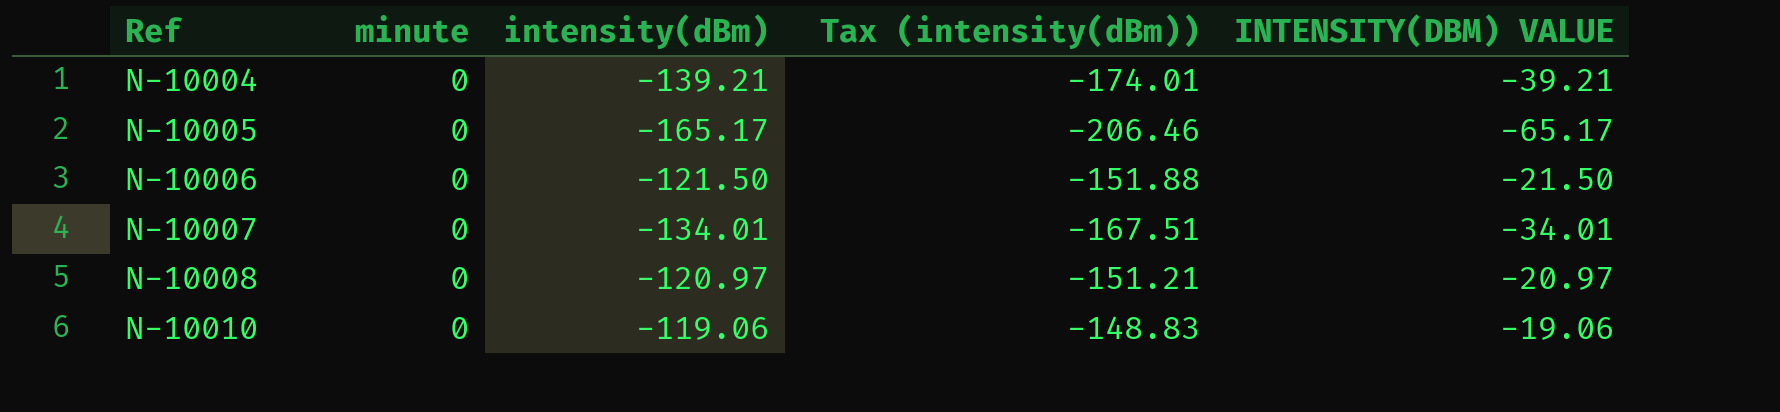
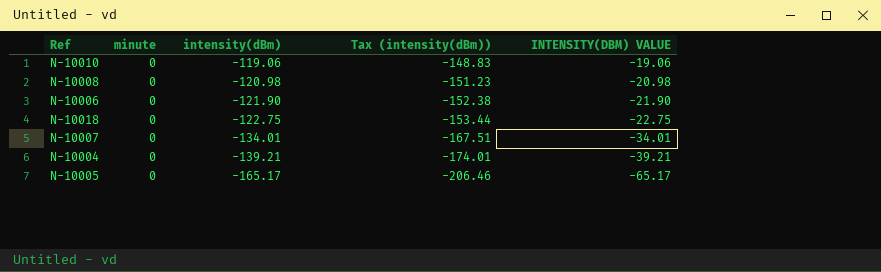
row order: Ref ascending -> intensity(dBm) descending
N-10008 | intensity(dBm): -120.97 -> -120.98
N-10008 | Tax (intensity(dBm)): -151.21 -> -151.23
N-10008 | INTENSITY(DBM) VALUE: -20.97 -> -20.98
N-10006 | intensity(dBm): -121.50 -> -121.90
N-10006 | Tax (intensity(dBm)): -151.88 -> -152.38
N-10006 | INTENSITY(DBM) VALUE: -21.50 -> -21.90
row N-10018: none -> 0 | -122.75 | -153.44 | -22.75

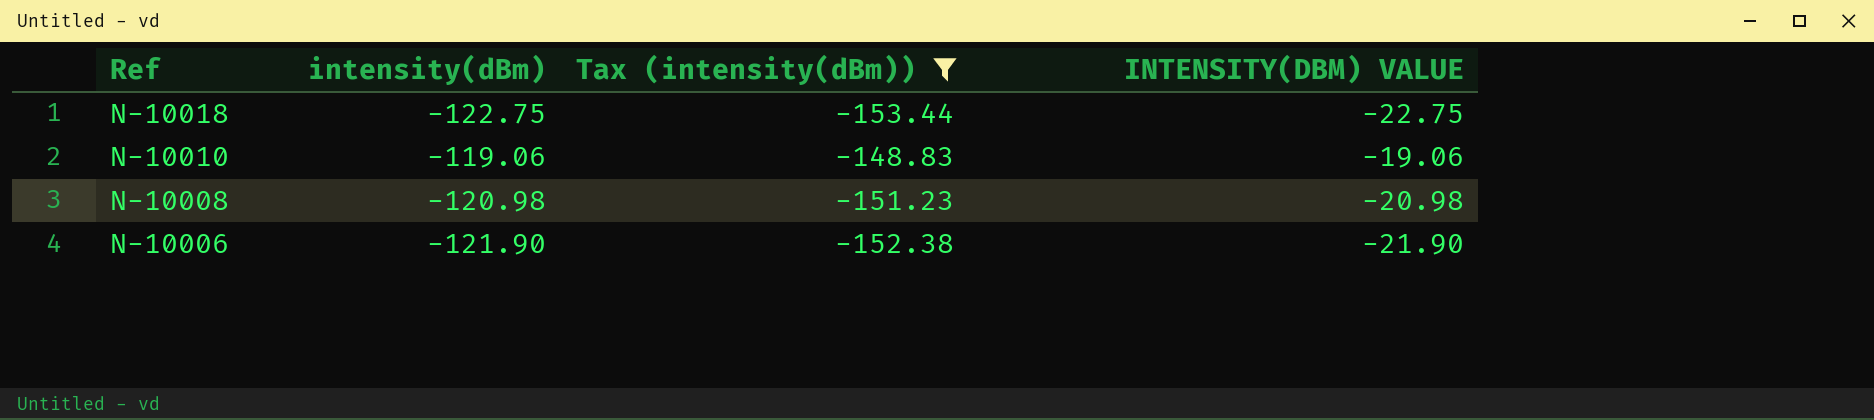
filter: none -> Tax (intensity(dBm)) >= -153.44
row order: intensity(dBm) descending -> Ref descending
column minute | position: 2 -> none

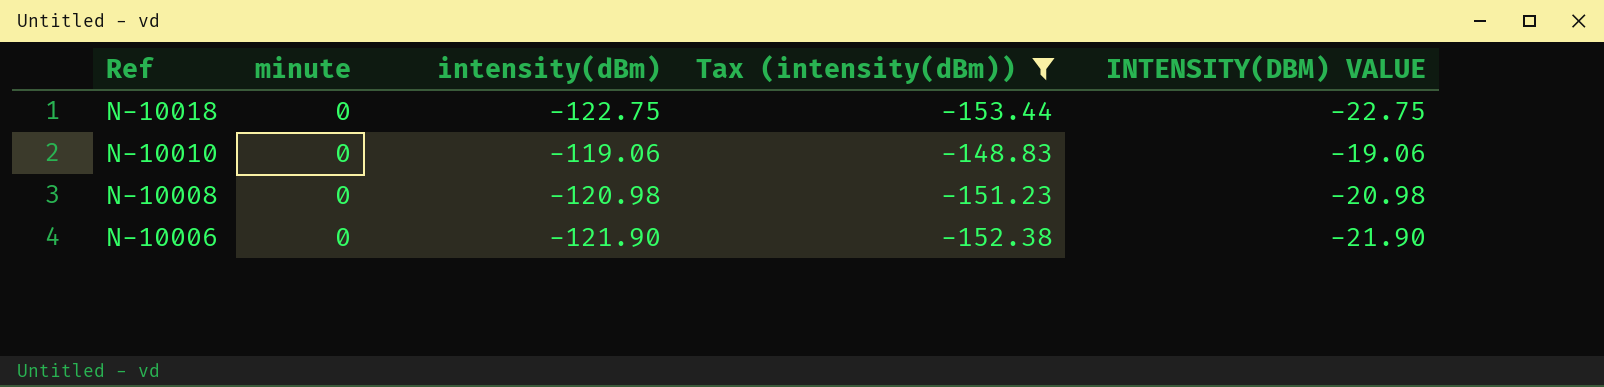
column minute | position: none -> 2

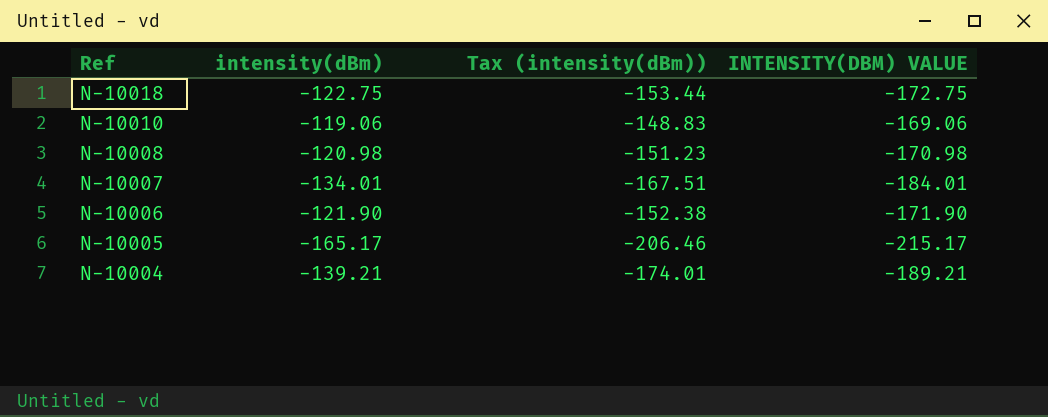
filter: Tax (intensity(dBm)) >= -153.44 -> none
column minute | position: 2 -> none
column INTENSITY(DBM) VALUE | formula: [intensity(dBm)] + 100 -> [intensity(dBm)] - 50

